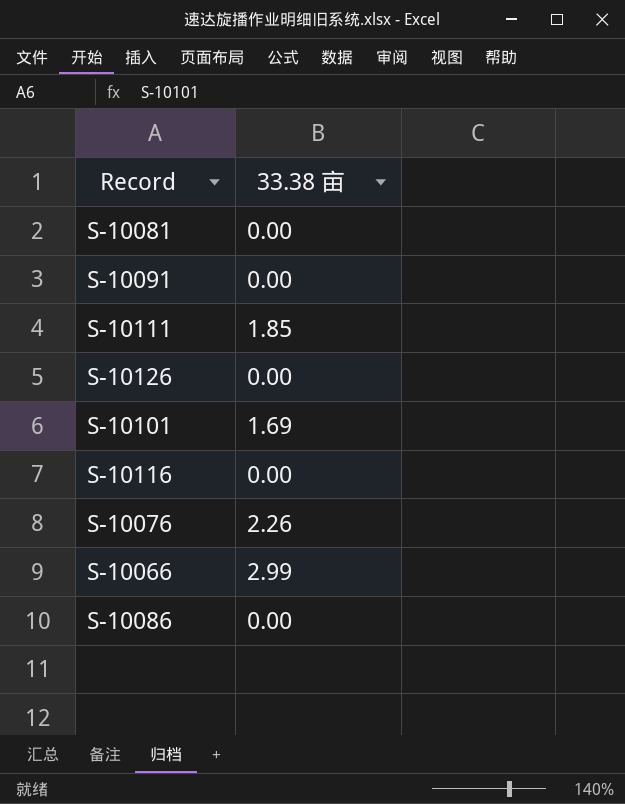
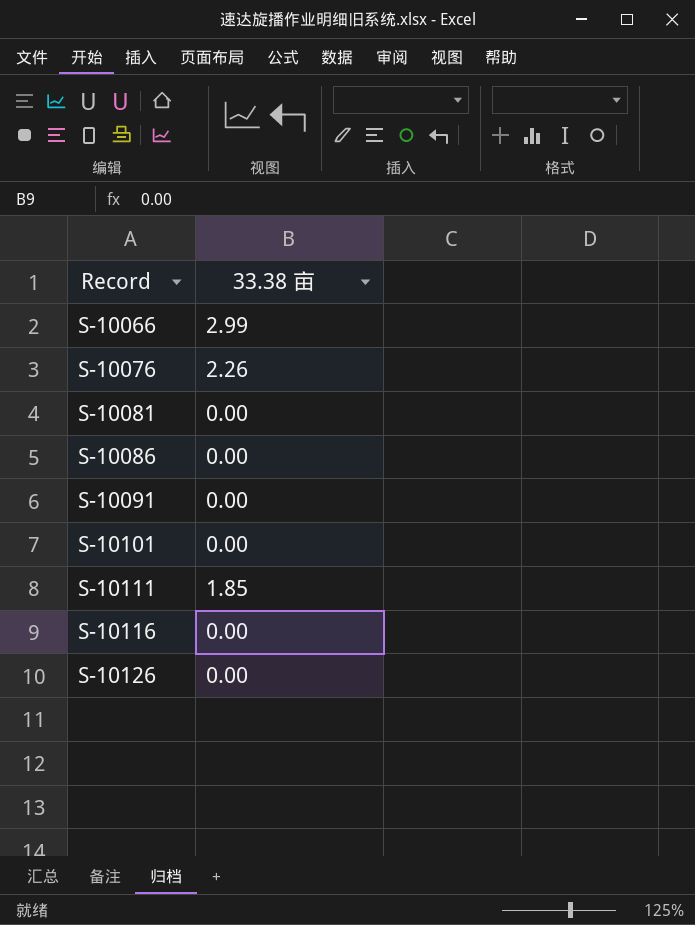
row order: none -> Record ascending
S-10101 | 33.38 亩: 1.69 -> 0.00

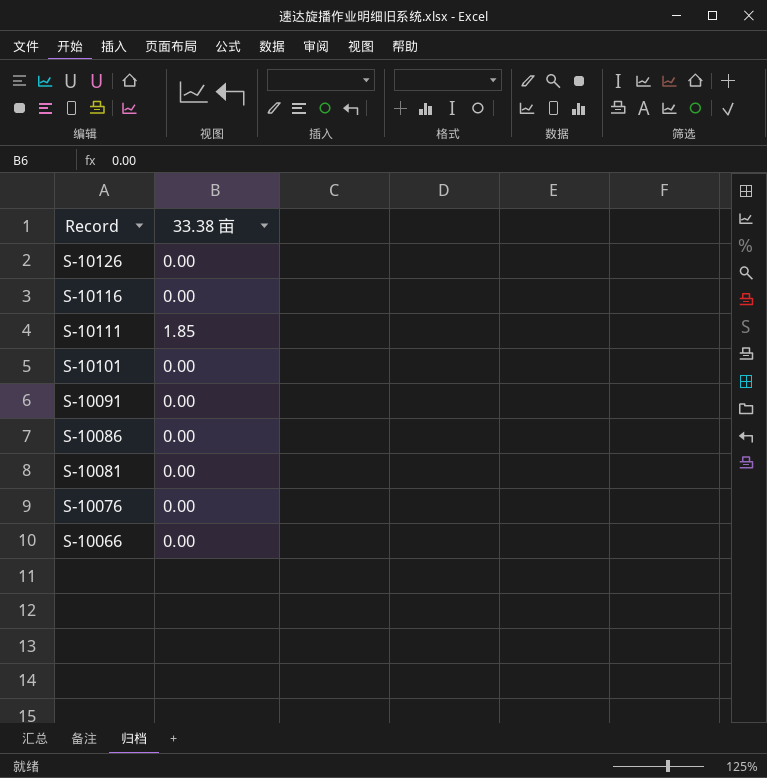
row order: Record ascending -> Record descending
S-10076 | 33.38 亩: 2.26 -> 0.00
S-10066 | 33.38 亩: 2.99 -> 0.00

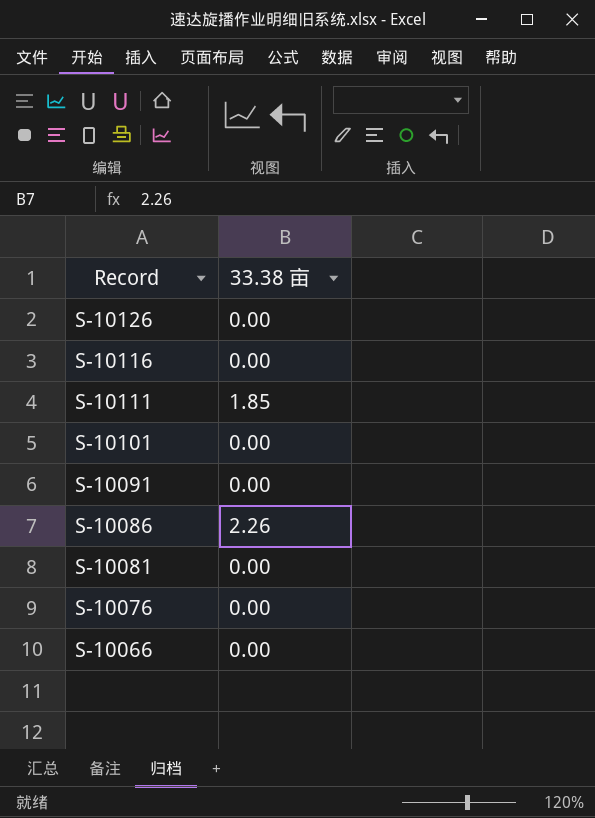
S-10086 | 33.38 亩: 0.00 -> 2.26

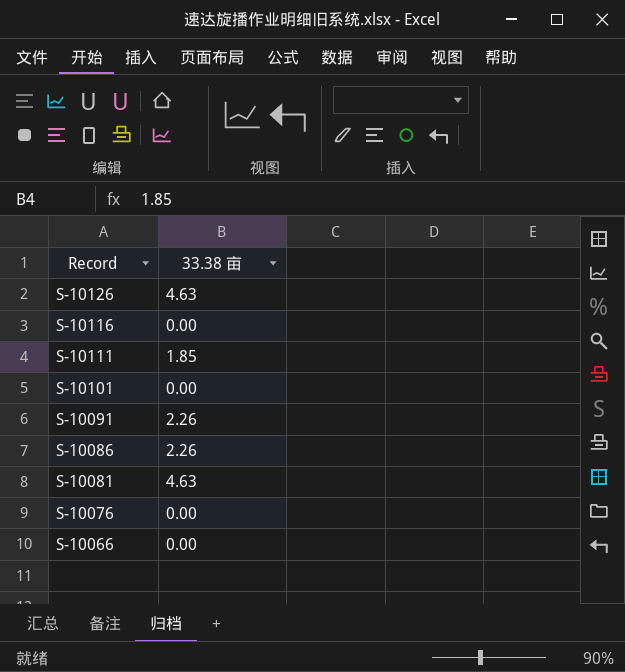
S-10126 | 33.38 亩: 0.00 -> 4.63
S-10091 | 33.38 亩: 0.00 -> 2.26
S-10081 | 33.38 亩: 0.00 -> 4.63

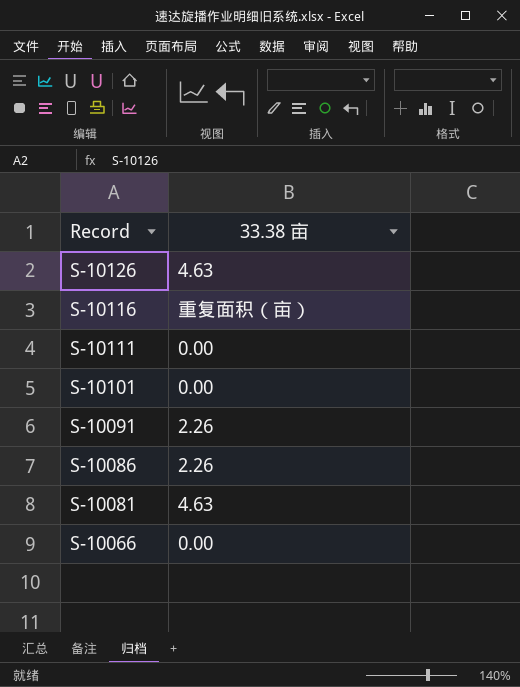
row S-10076: 0.00 -> none
S-10116 | 33.38 亩: 0.00 -> 重复面积（亩）
S-10111 | 33.38 亩: 1.85 -> 0.00

